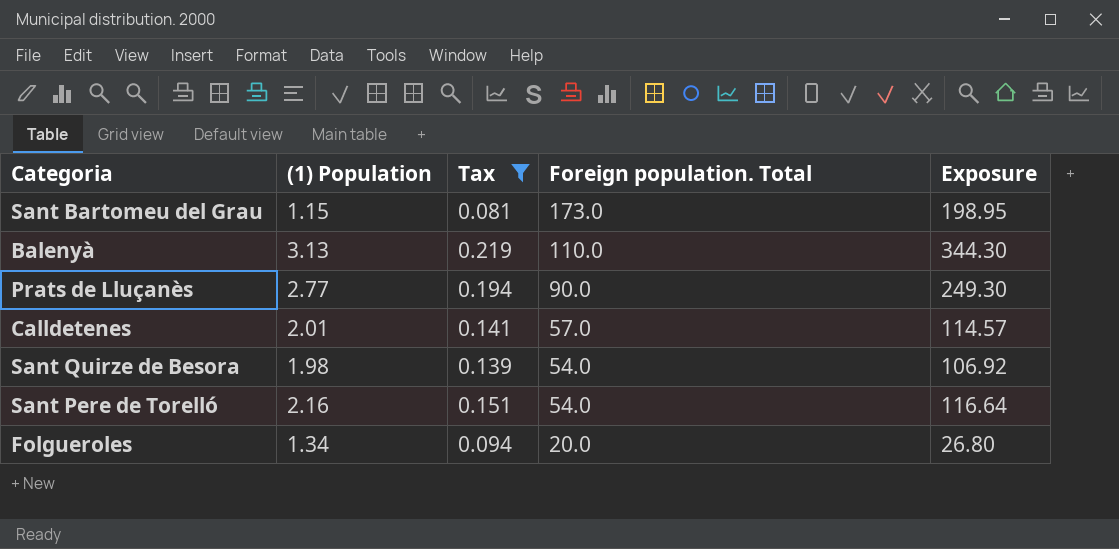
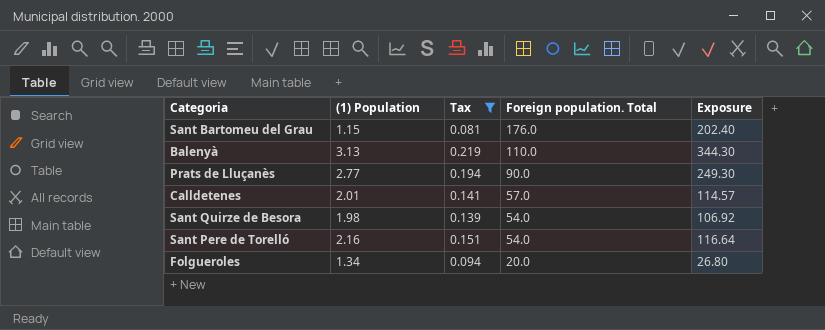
Sant Bartomeu del Grau | Foreign population. Total: 173.0 -> 176.0
Sant Bartomeu del Grau | Exposure: 198.95 -> 202.40

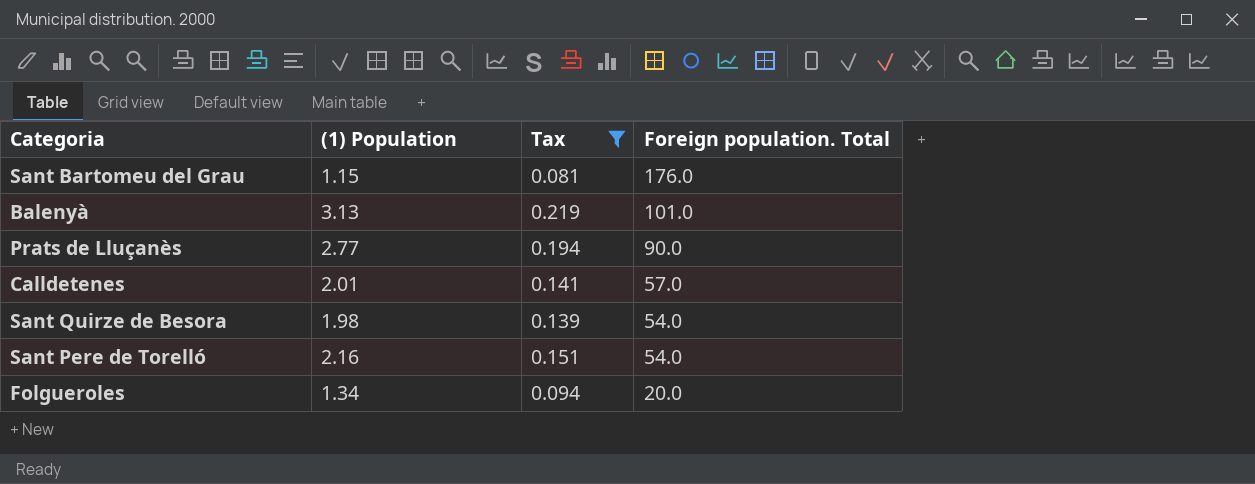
column Exposure | formula: [(1) Population] * [Foreign population. Total] -> none
Balenyà | Foreign population. Total: 110.0 -> 101.0

